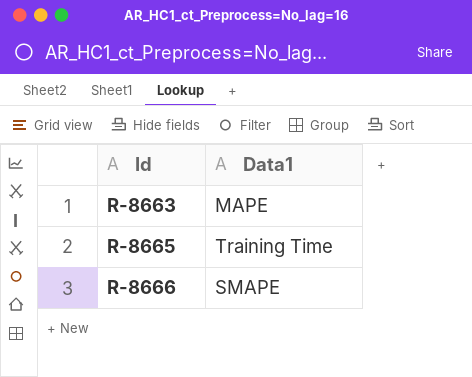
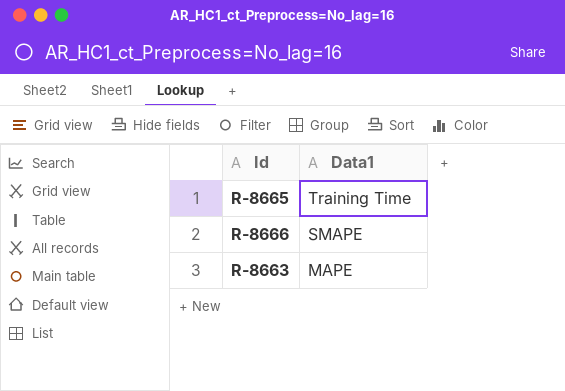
row order: Id ascending -> Data1 descending

